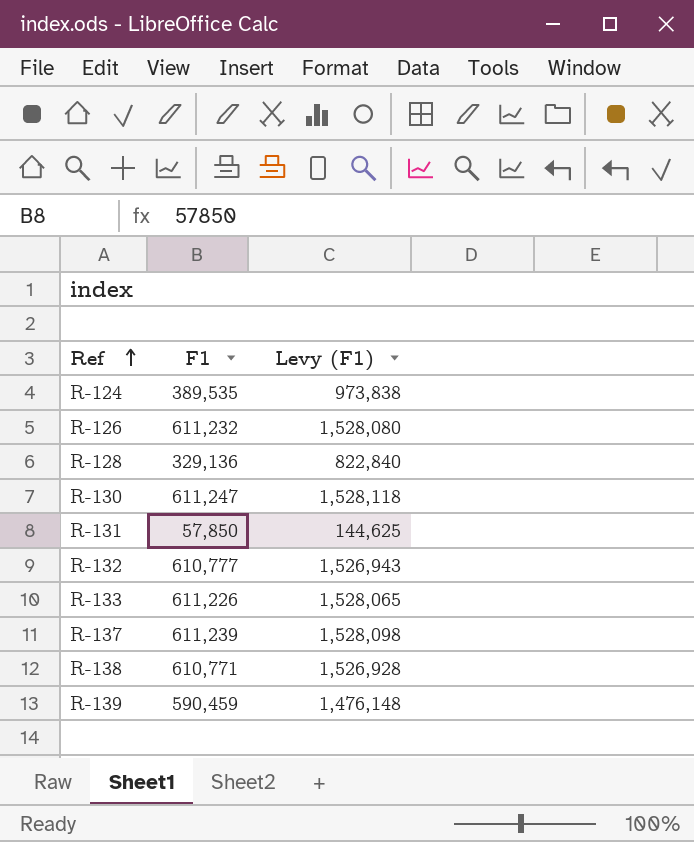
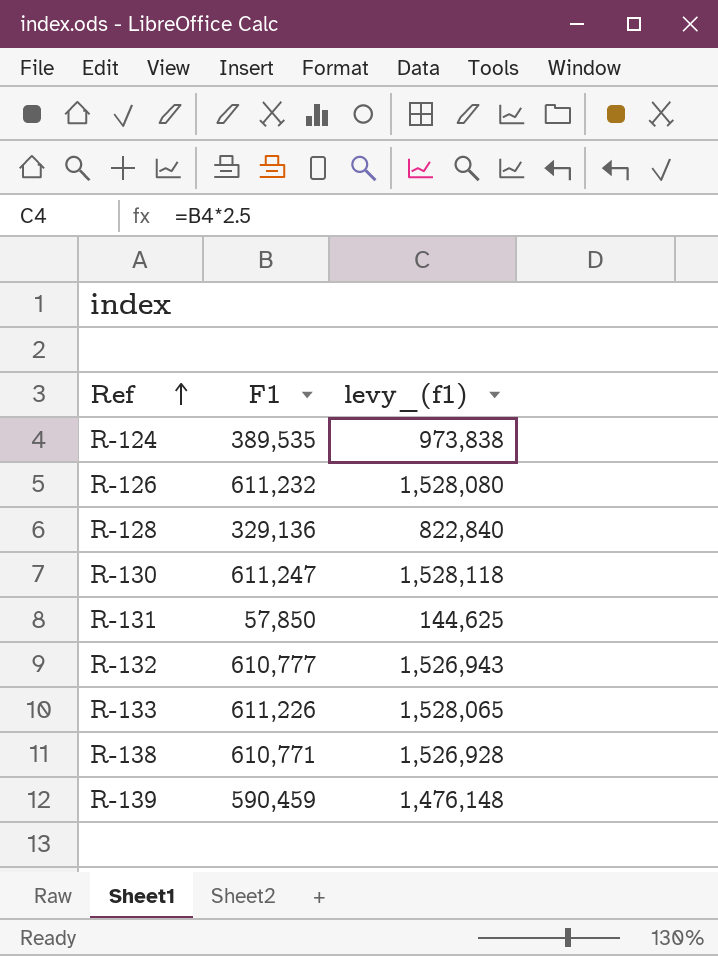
column name: Levy (F1) -> levy_(f1)
row R-137: 611,239 | 1,528,098 -> none

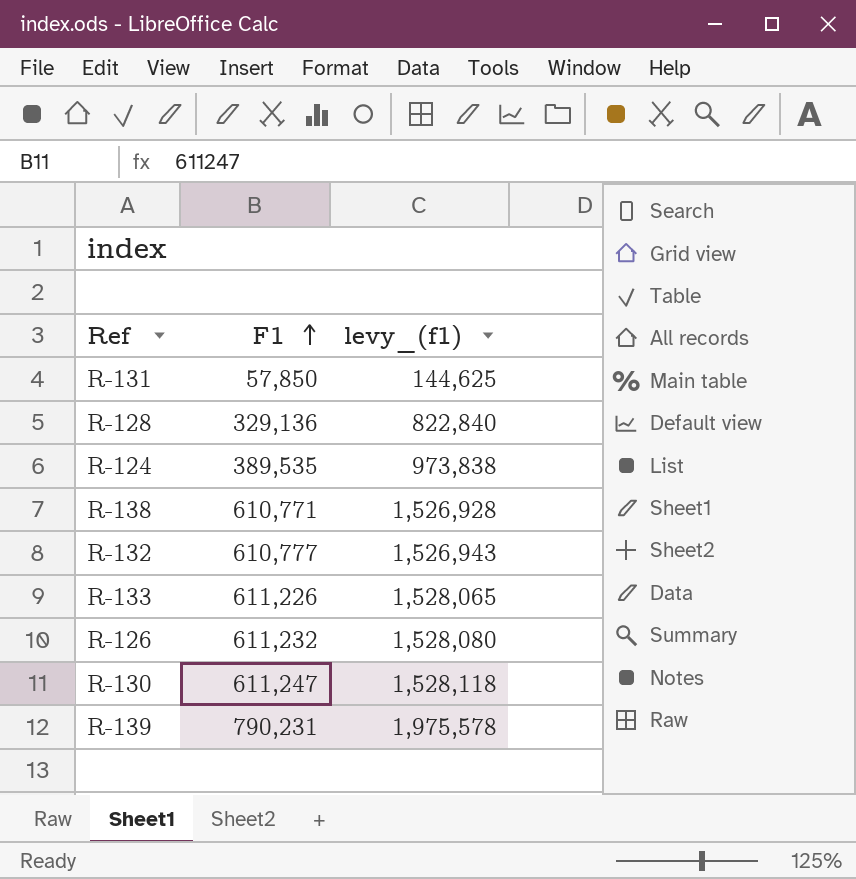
row order: Ref ascending -> F1 ascending
R-139 | F1: 590,459 -> 790,231
R-139 | levy_(f1): 1,476,148 -> 1,975,578

